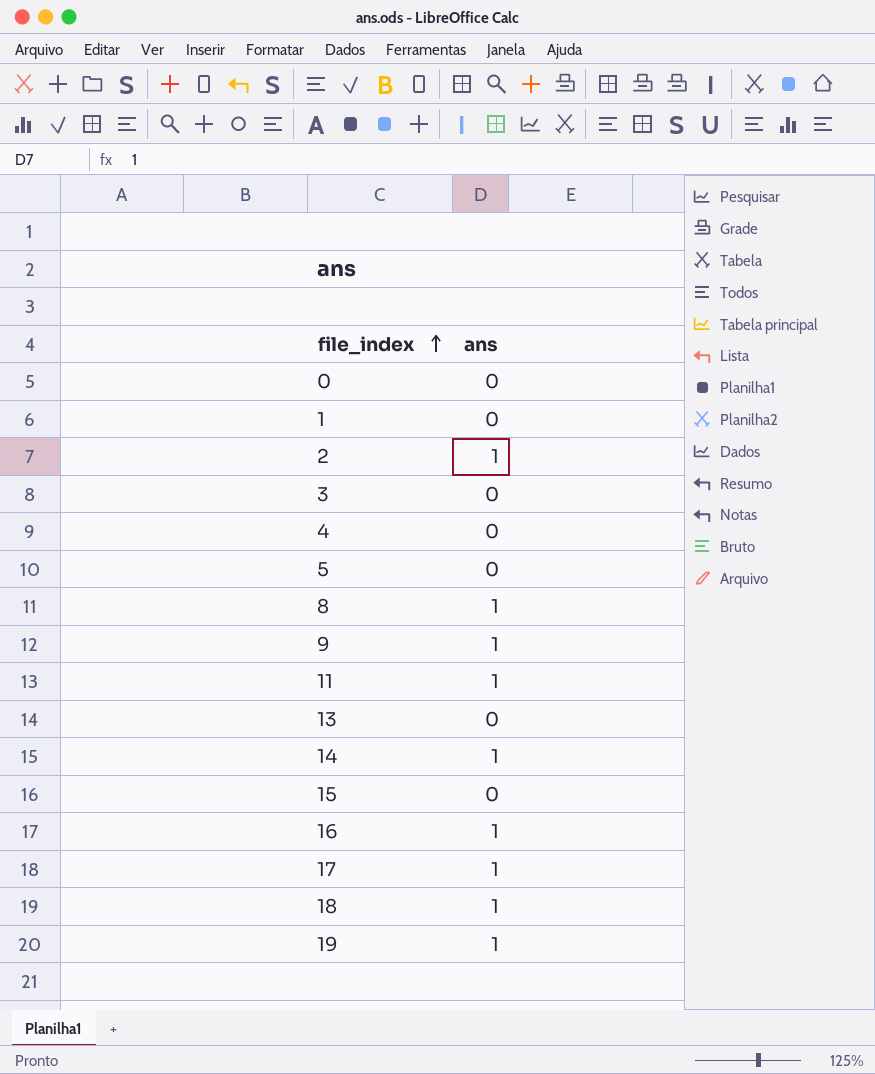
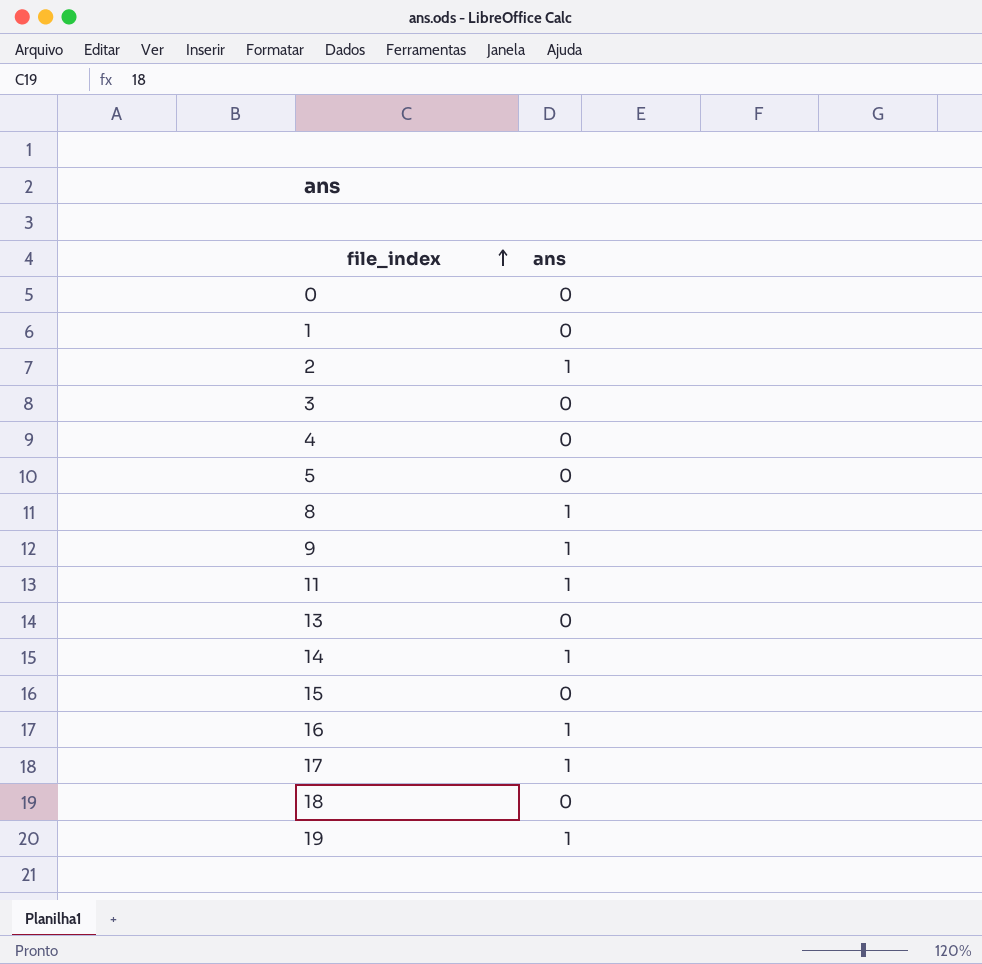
18 | ans: 1 -> 0

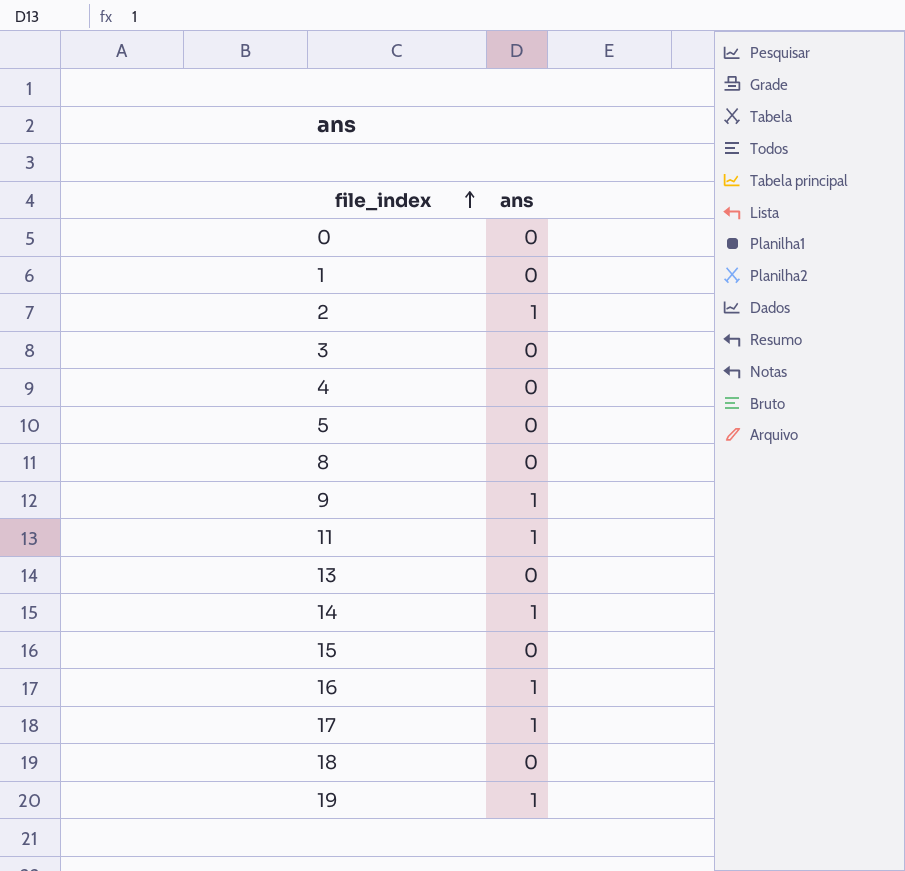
8 | ans: 1 -> 0

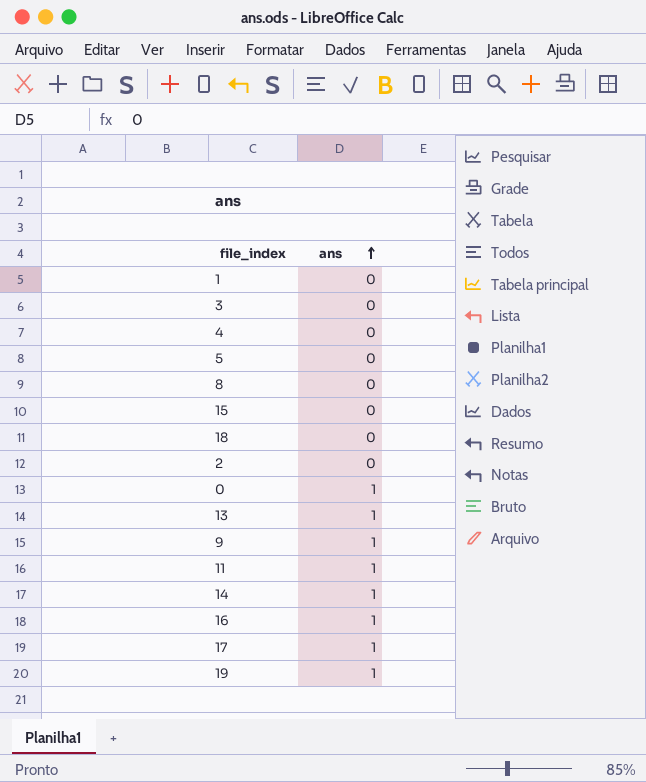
row order: file_index ascending -> ans ascending
2 | ans: 1 -> 0
0 | ans: 0 -> 1
13 | ans: 0 -> 1

